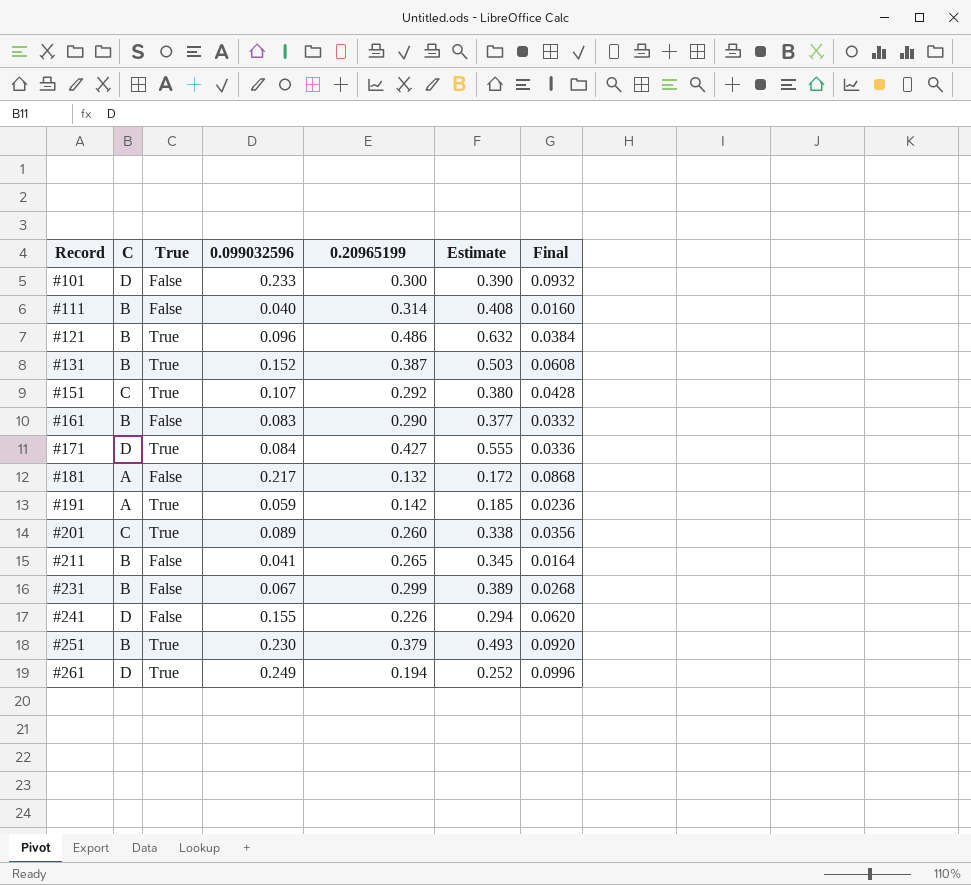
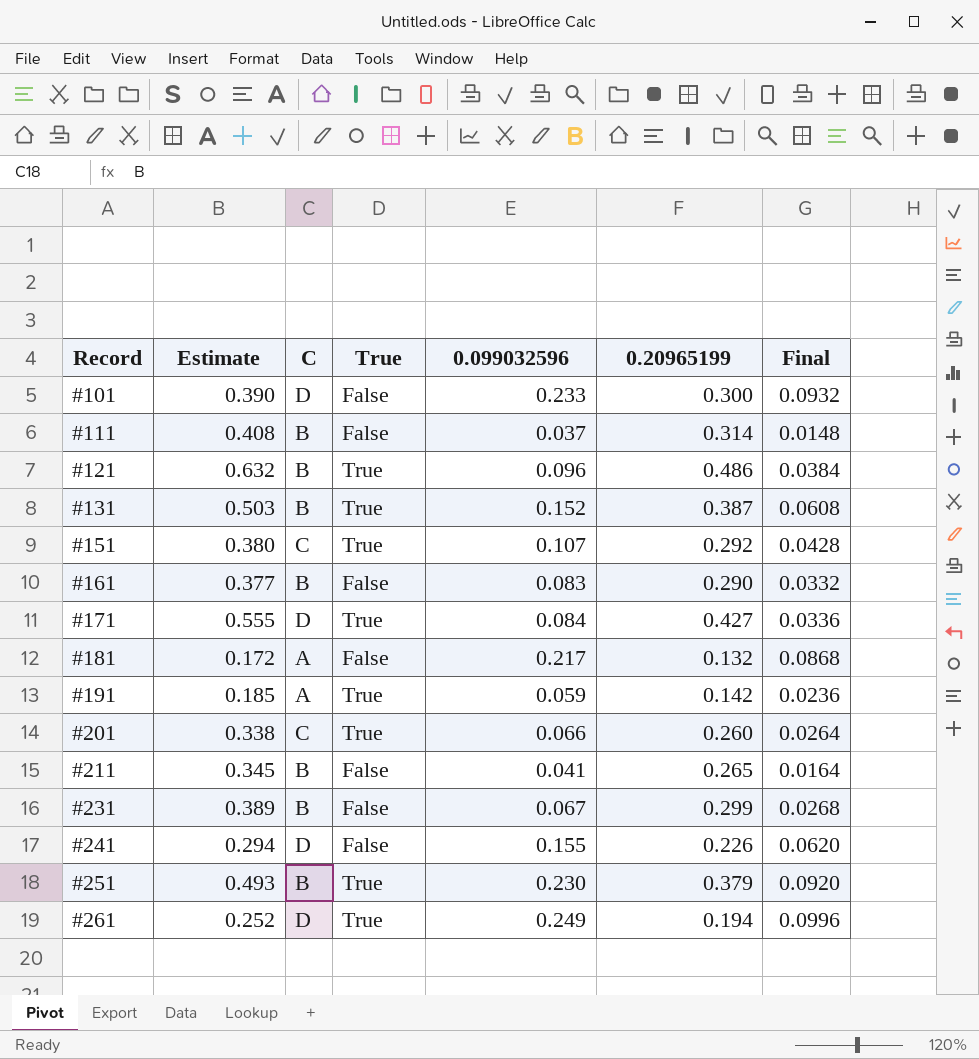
column Estimate | position: 6 -> 2
#111 | 0.099032596: 0.040 -> 0.037
#111 | Final: 0.0160 -> 0.0148
#201 | 0.099032596: 0.089 -> 0.066
#201 | Final: 0.0356 -> 0.0264

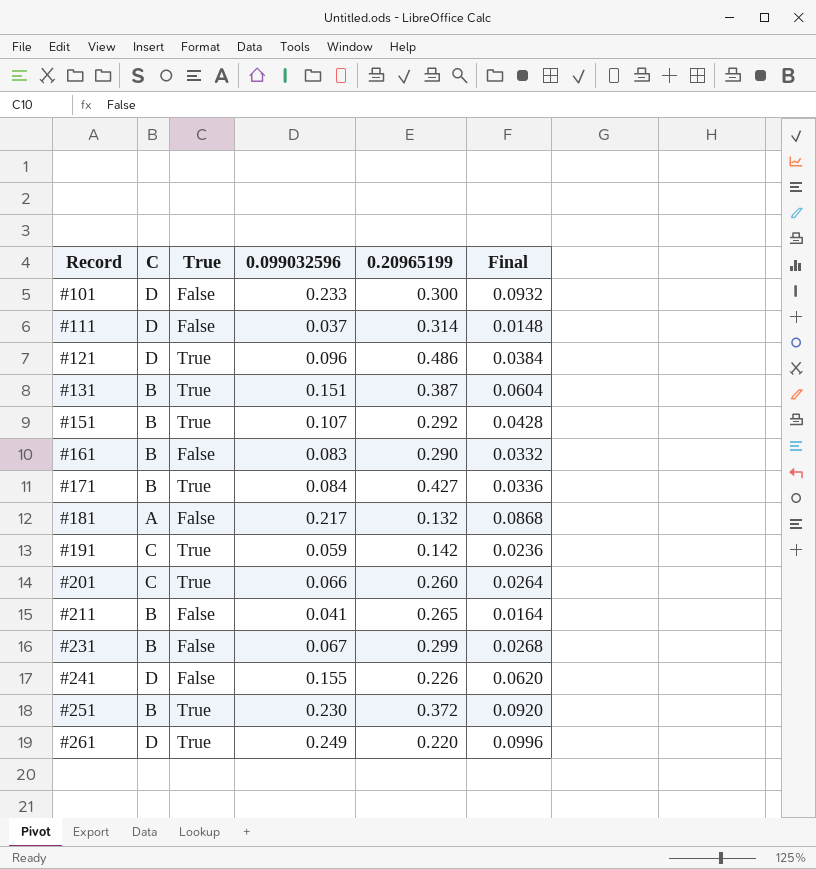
column Estimate | formula: [0.20965199] * 1.3 -> none
#111 | C: B -> D
#121 | C: B -> D
#131 | 0.099032596: 0.152 -> 0.151
#131 | Final: 0.0608 -> 0.0604
#151 | C: C -> B
#171 | C: D -> B
#191 | C: A -> C
#251 | 0.20965199: 0.379 -> 0.372
#261 | 0.20965199: 0.194 -> 0.220

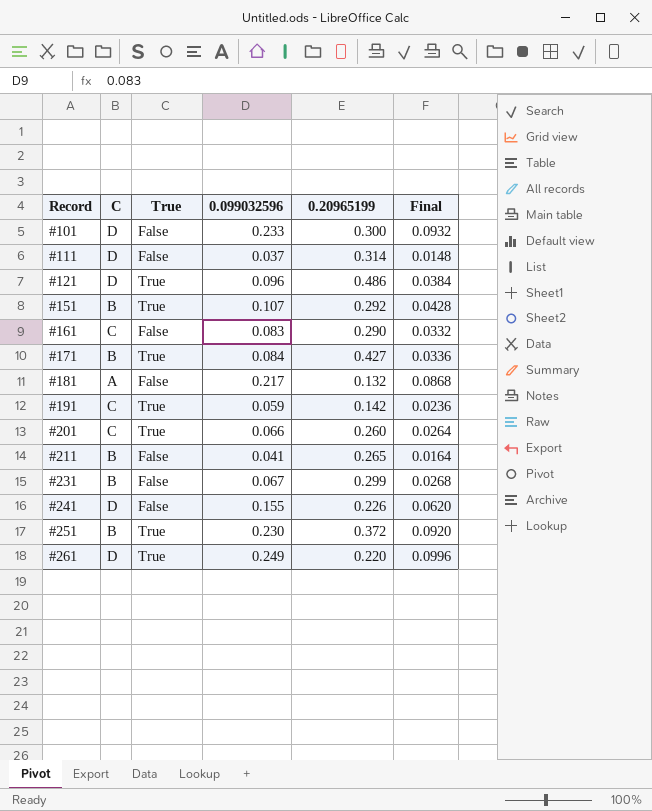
row #131: B | True | 0.151 | 0.387 | 0.0604 -> none
#161 | C: B -> C

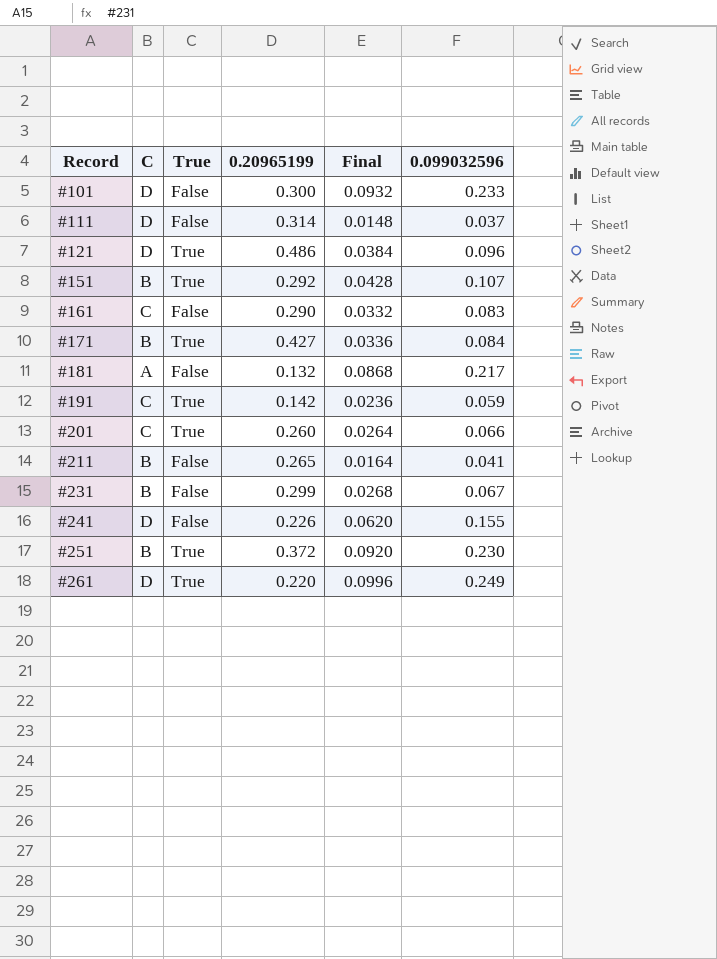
column 0.099032596 | position: 4 -> 6

